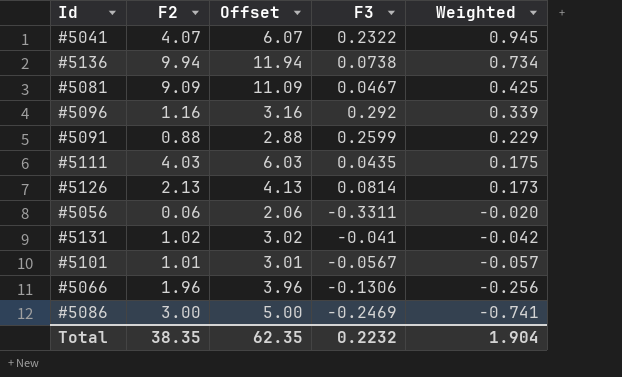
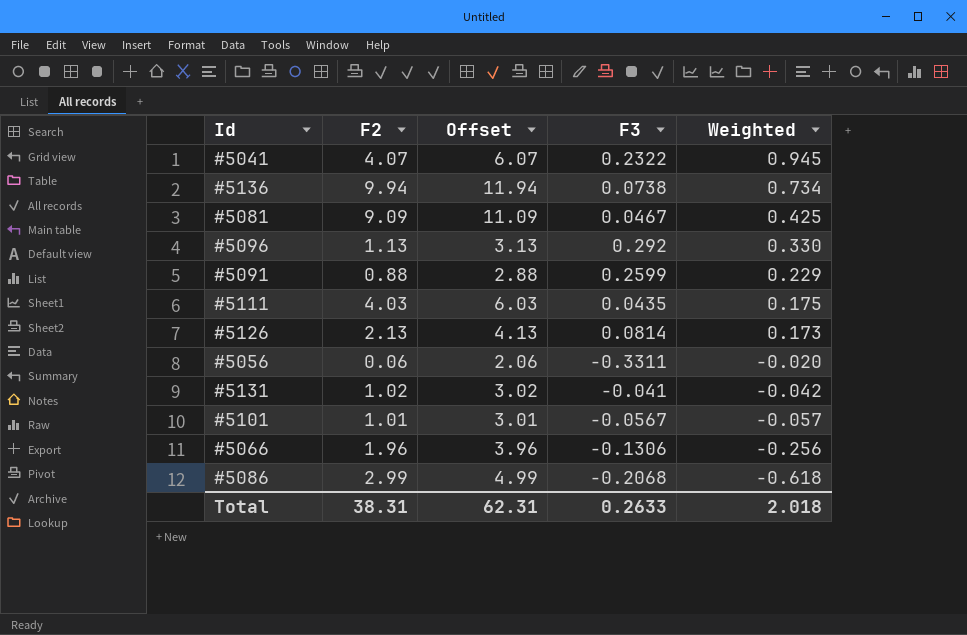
#5096 | F2: 1.16 -> 1.13
#5096 | Offset: 3.16 -> 3.13
#5096 | Weighted: 0.339 -> 0.330
#5086 | F2: 3.00 -> 2.99
#5086 | Offset: 5.00 -> 4.99
#5086 | F3: -0.2469 -> -0.2068
#5086 | Weighted: -0.741 -> -0.618
Total | F2: 38.35 -> 38.31
Total | Offset: 62.35 -> 62.31
Total | F3: 0.2232 -> 0.2633
Total | Weighted: 1.904 -> 2.018

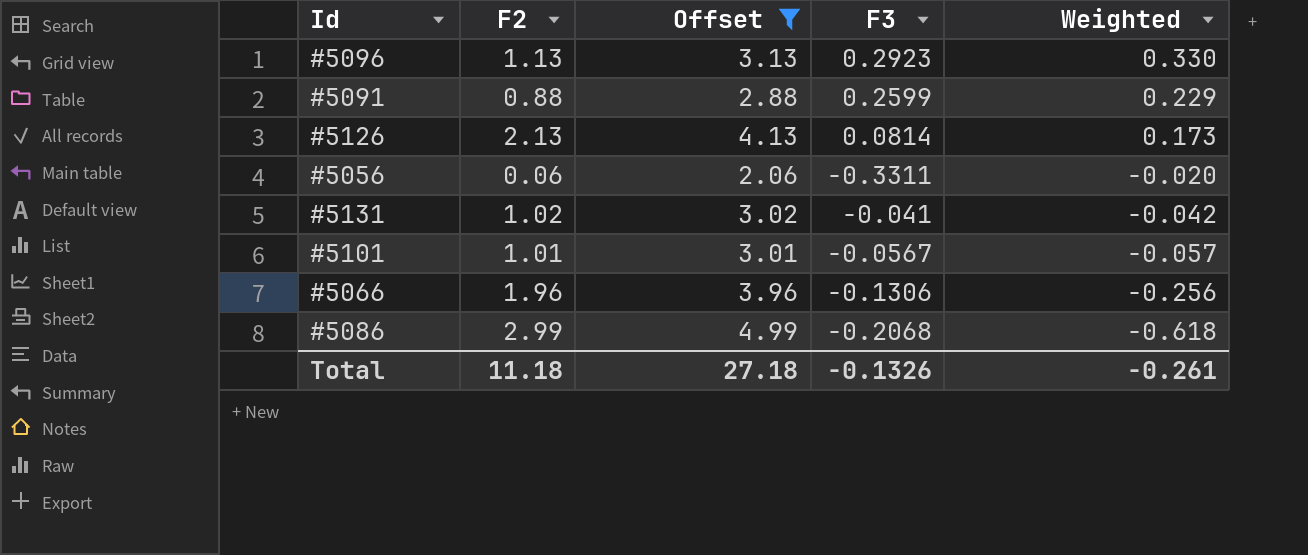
filter: none -> Offset <= 4.99
#5096 | F3: 0.292 -> 0.2923
Total | F2: 38.31 -> 11.18
Total | Offset: 62.31 -> 27.18
Total | F3: 0.2633 -> -0.1326
Total | Weighted: 2.018 -> -0.261

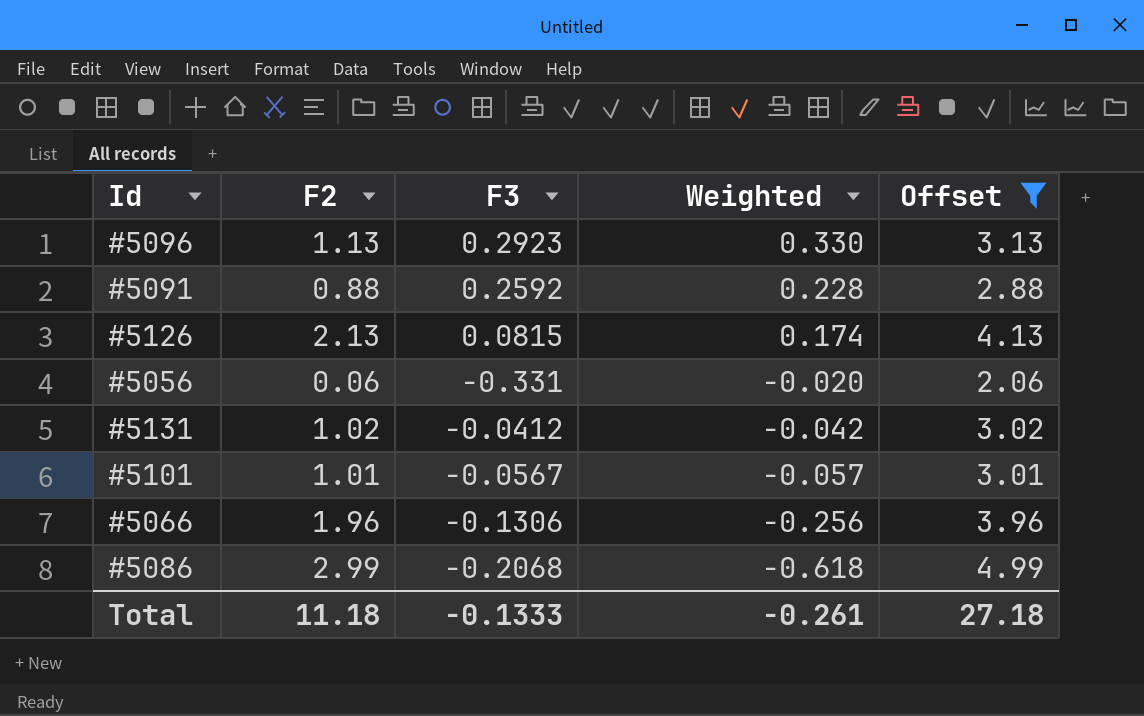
column Offset | position: 3 -> 5
#5091 | F3: 0.2599 -> 0.2592
#5091 | Weighted: 0.229 -> 0.228
#5126 | F3: 0.0814 -> 0.0815
#5126 | Weighted: 0.173 -> 0.174
#5056 | F3: -0.3311 -> -0.331
#5131 | F3: -0.041 -> -0.0412
Total | F3: -0.1326 -> -0.1333

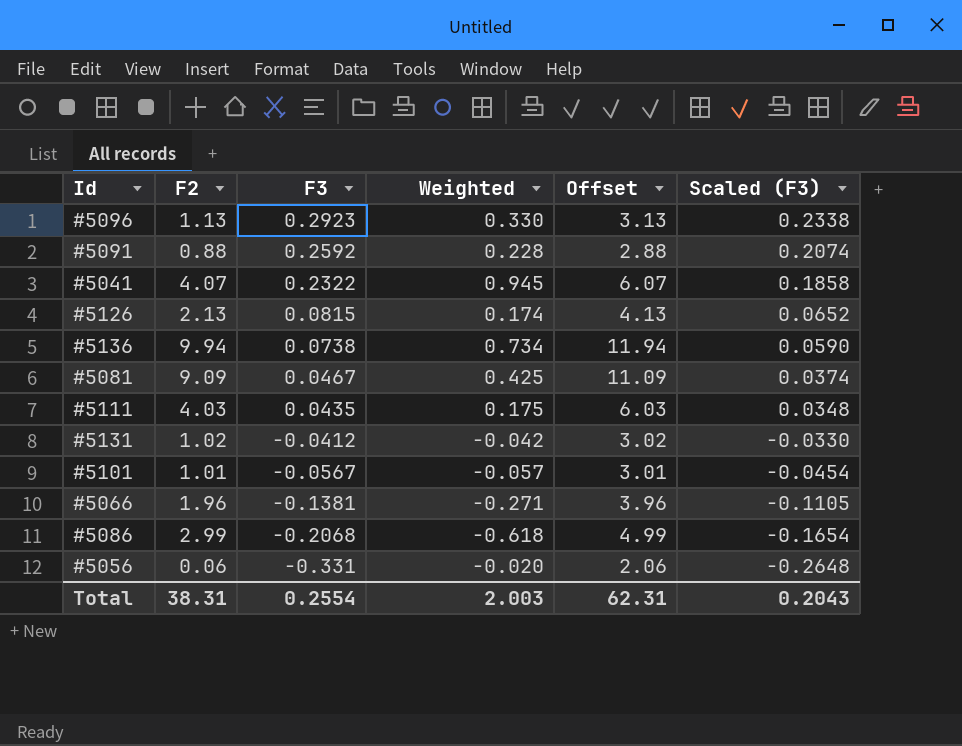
filter: Offset <= 4.99 -> none
row order: Weighted descending -> F3 descending
column Scaled (F3) | formula: none -> [F3] * 0.8
#5066 | F3: -0.1306 -> -0.1381
#5066 | Weighted: -0.256 -> -0.271
Total | F2: 11.18 -> 38.31
Total | F3: -0.1333 -> 0.2554
Total | Weighted: -0.261 -> 2.003
Total | Offset: 27.18 -> 62.31

